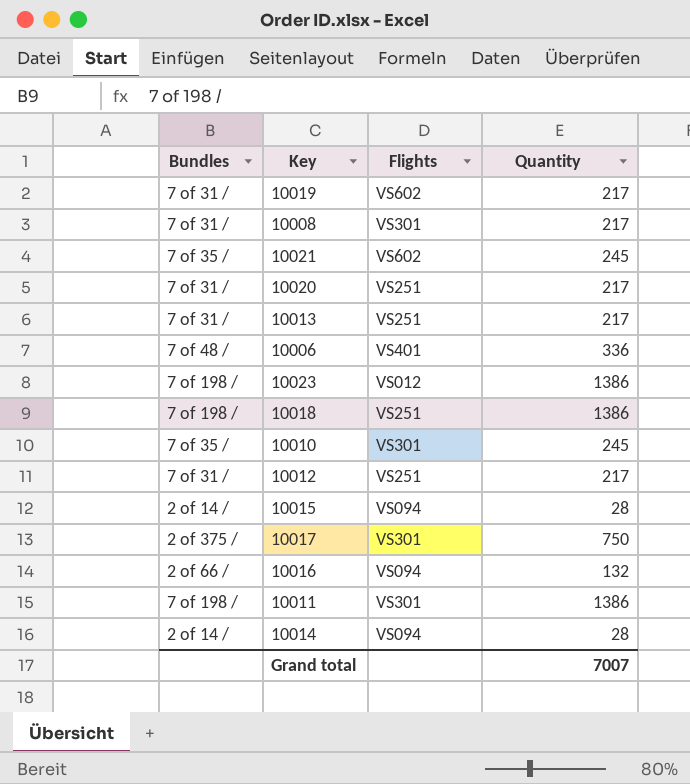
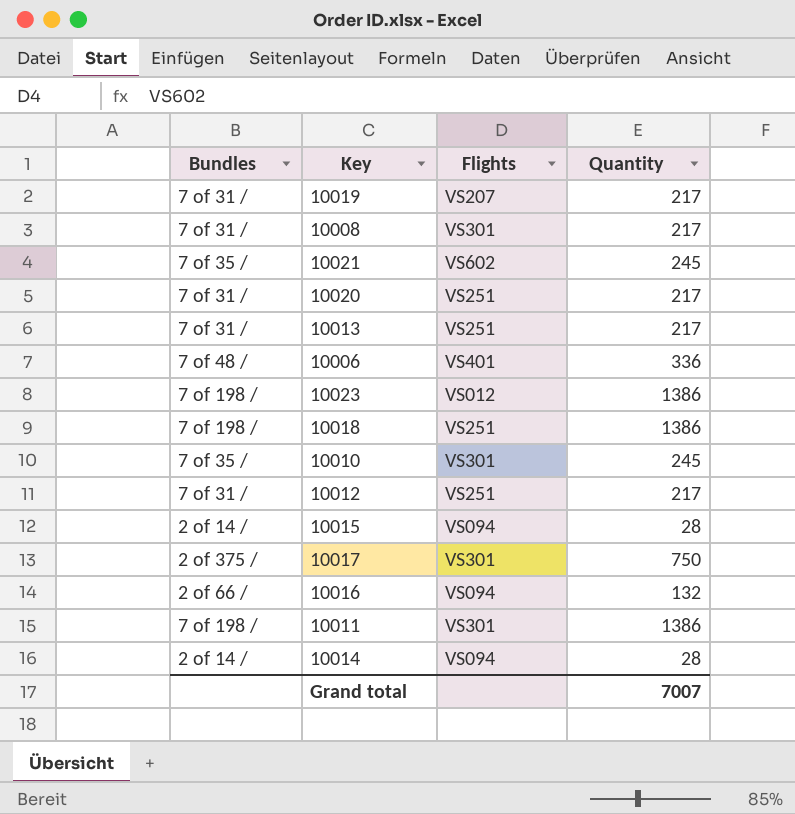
10019 | Flights: VS602 -> VS207

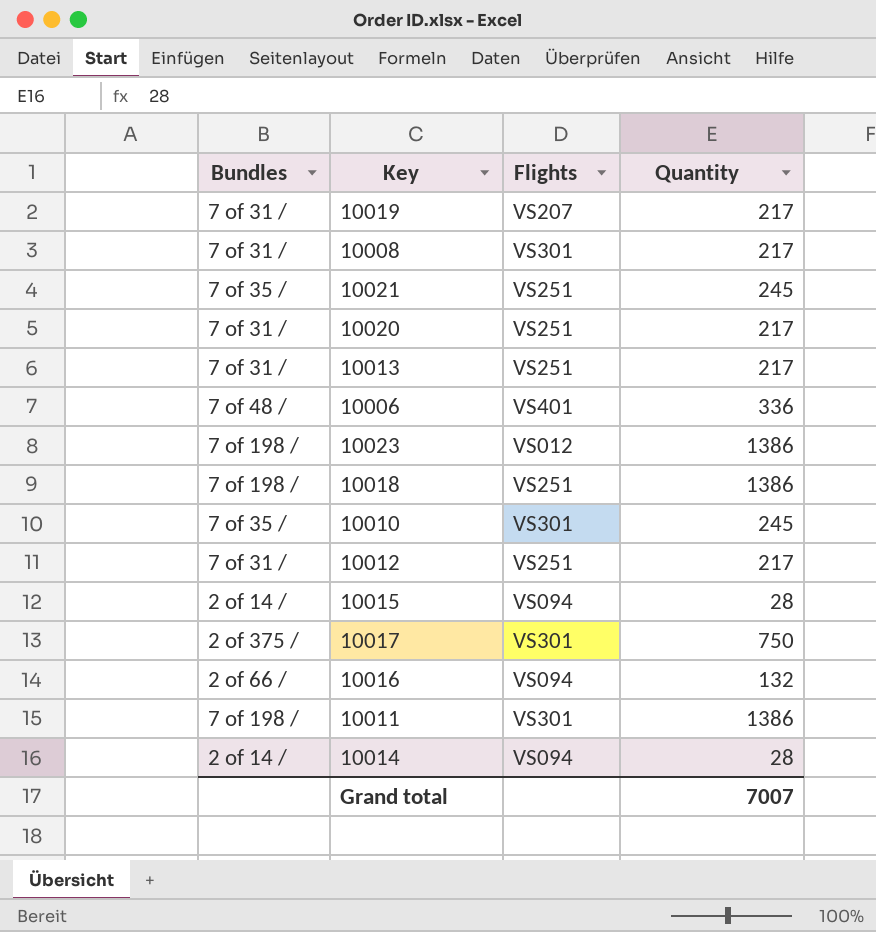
10021 | Flights: VS602 -> VS251

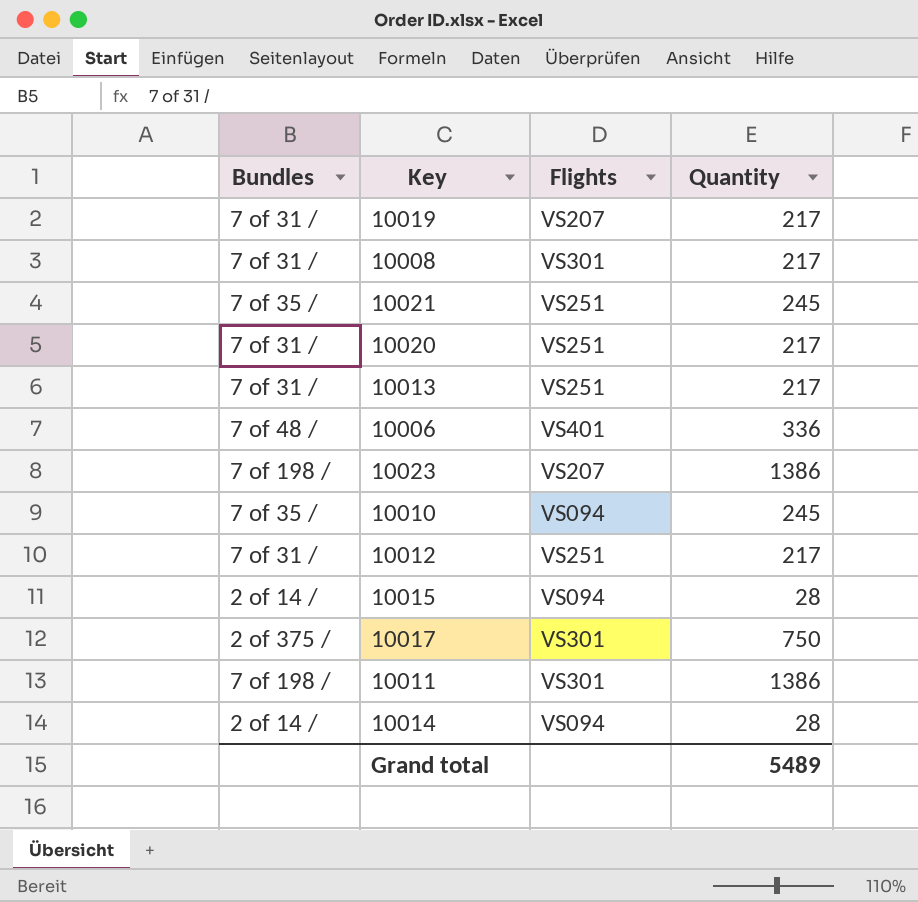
row 10018: 7 of 198 / | VS251 | 1386 -> none
row 10016: 2 of 66 / | VS094 | 132 -> none
10023 | Flights: VS012 -> VS207
10010 | Flights: VS301 -> VS094
Grand total | Quantity: 7007 -> 5489

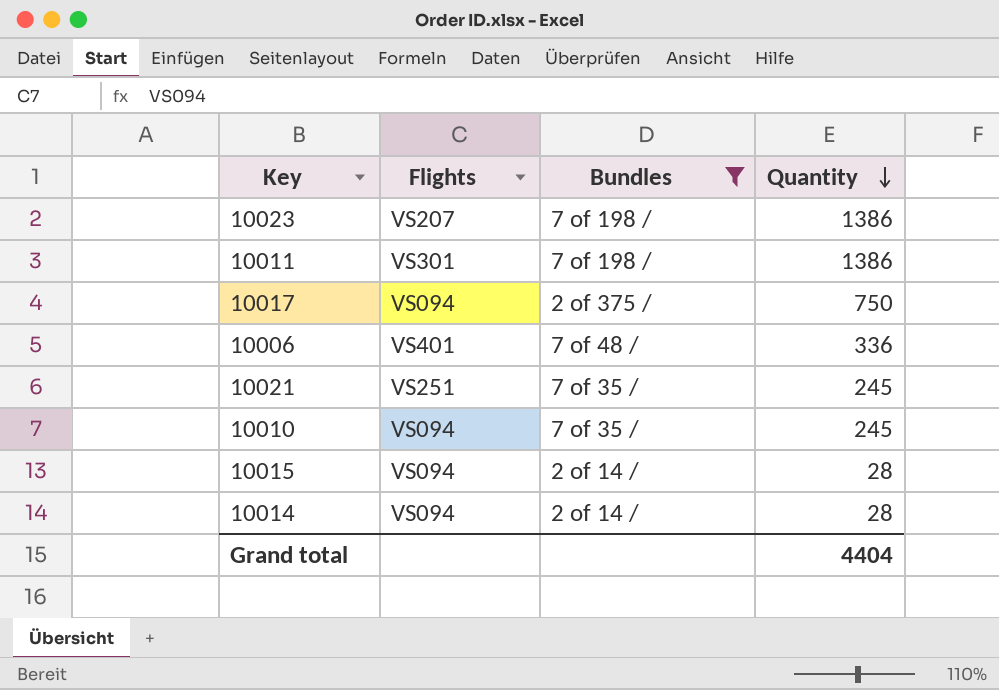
filter: none -> Bundles != 7 of 31 /
row order: none -> Quantity descending
column Bundles | position: 1 -> 3
10017 | Flights: VS301 -> VS094
Grand total | Quantity: 5489 -> 4404

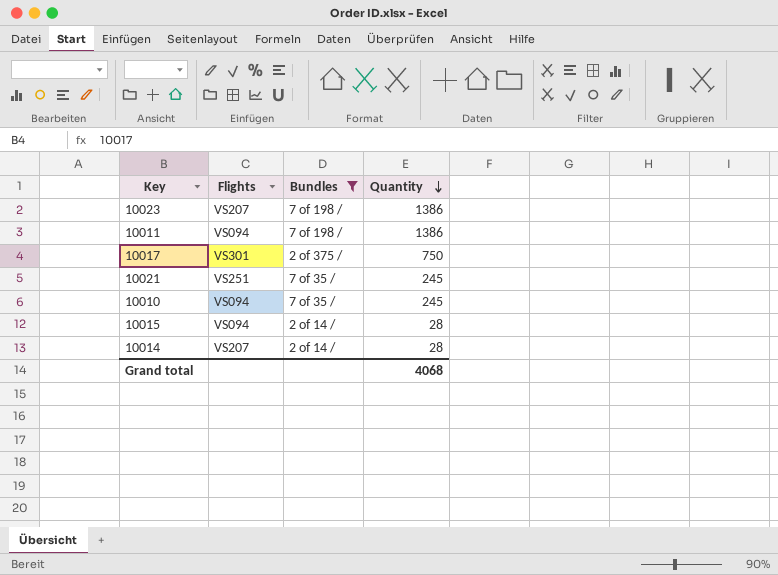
row 10006: VS401 | 7 of 48 / | 336 -> none
10011 | Flights: VS301 -> VS094
10017 | Flights: VS094 -> VS301
10014 | Flights: VS094 -> VS207
Grand total | Quantity: 4404 -> 4068

